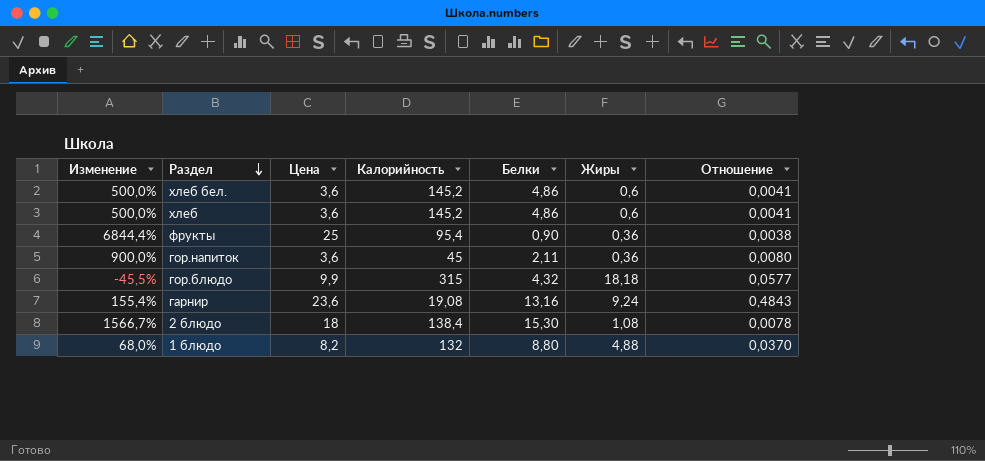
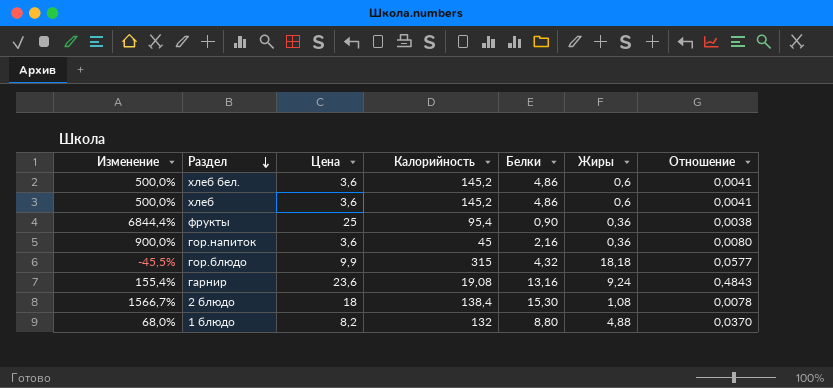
гор.напиток | Белки: 2,11 -> 2,16

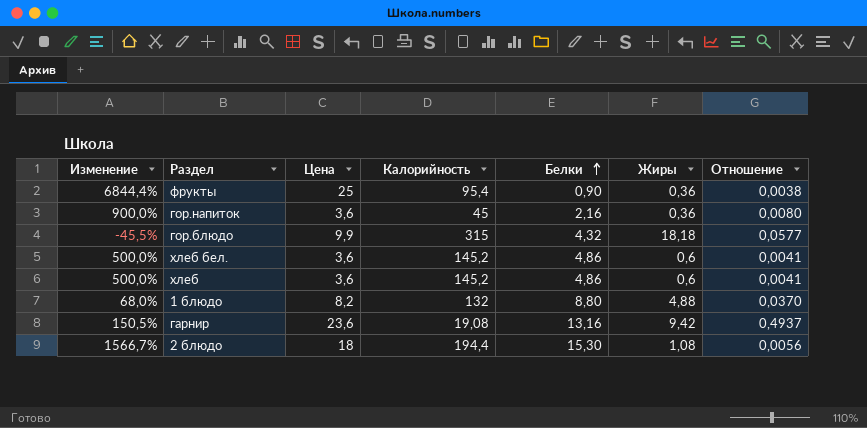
row order: Раздел descending -> Белки ascending
гарнир | Изменение: 155,4% -> 150,5%
гарнир | Жиры: 9,24 -> 9,42
гарнир | Отношение: 0,4843 -> 0,4937
2 блюдо | Калорийность: 138,4 -> 194,4
2 блюдо | Отношение: 0,0078 -> 0,0056

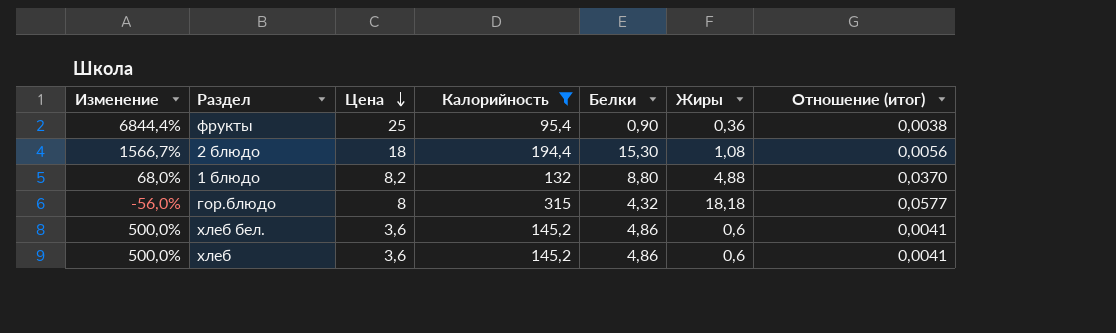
filter: none -> Калорийность >= 95,4
row order: Белки ascending -> Цена descending
column name: Отношение -> Отношение (итог)
гор.блюдо | Изменение: -45,5% -> -56,0%
гор.блюдо | Цена: 9,9 -> 8

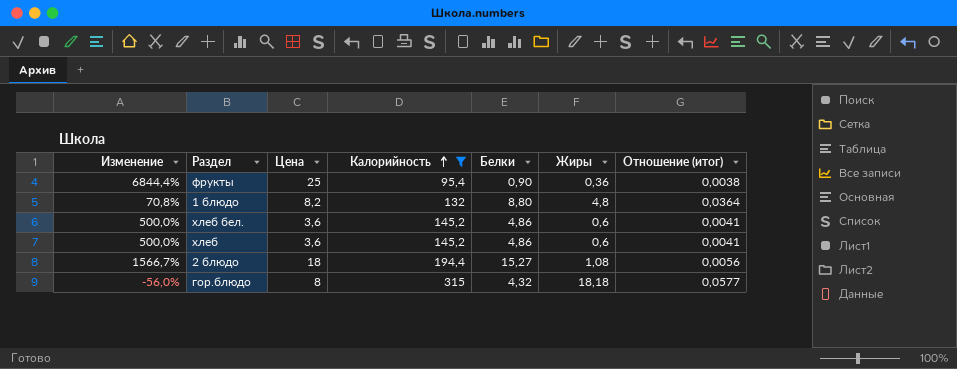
row order: Цена descending -> Калорийность ascending
1 блюдо | Изменение: 68,0% -> 70,8%
1 блюдо | Жиры: 4,88 -> 4,8
1 блюдо | Отношение (итог): 0,0370 -> 0,0364
2 блюдо | Белки: 15,30 -> 15,27

